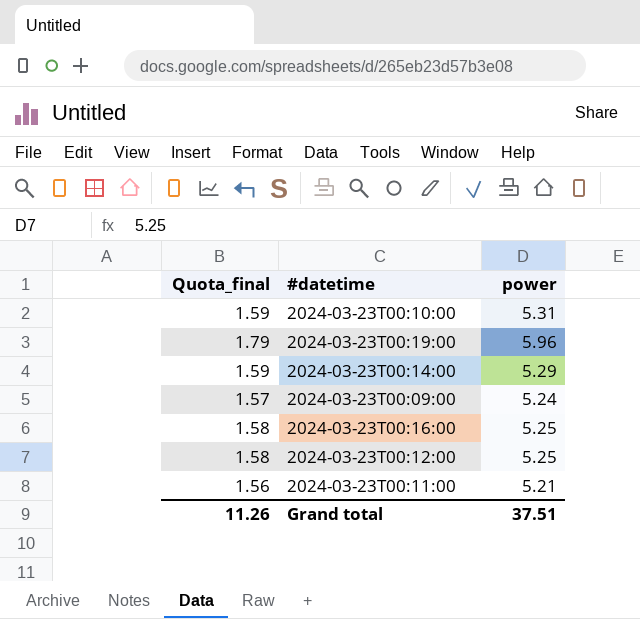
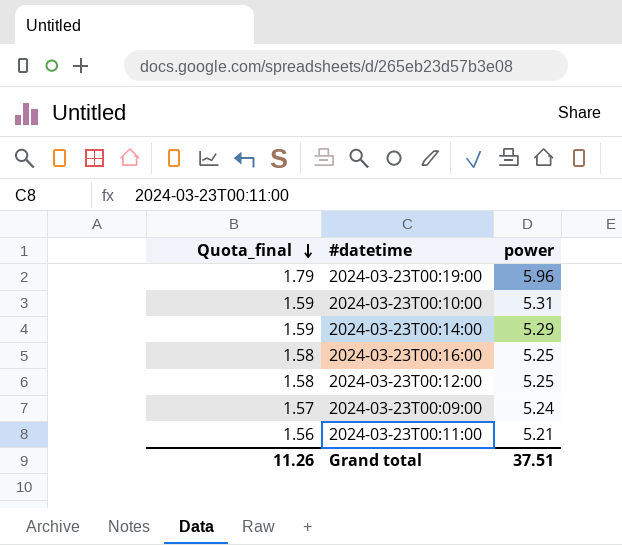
row order: none -> Quota_final descending

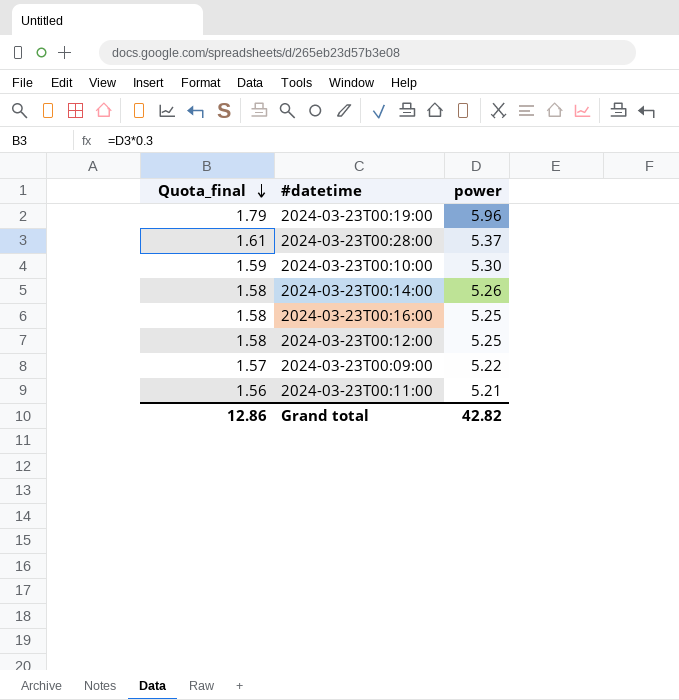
row 2024-03-23T00:28:00: none -> 1.61 | 5.37
2024-03-23T00:10:00 | power: 5.31 -> 5.30
2024-03-23T00:14:00 | Quota_final: 1.59 -> 1.58
2024-03-23T00:14:00 | power: 5.29 -> 5.26
2024-03-23T00:09:00 | power: 5.24 -> 5.22
Grand total | Quota_final: 11.26 -> 12.86
Grand total | power: 37.51 -> 42.82

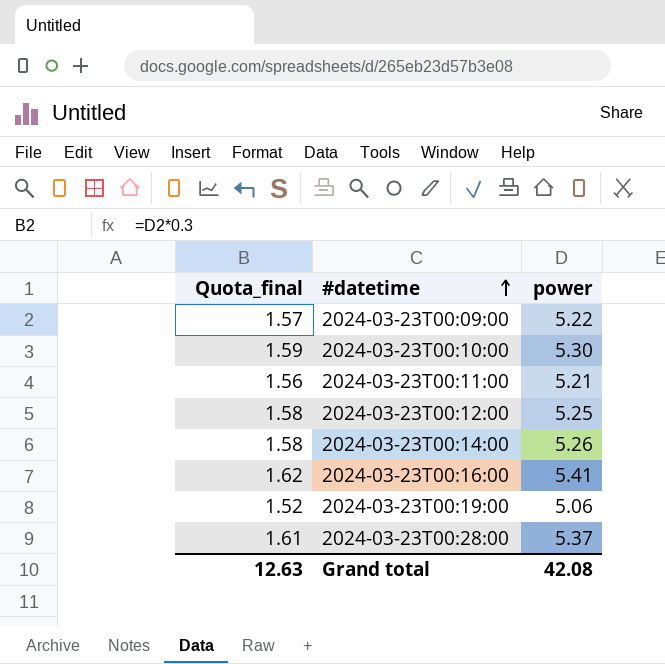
row order: Quota_final descending -> #datetime ascending
2024-03-23T00:16:00 | Quota_final: 1.58 -> 1.62
2024-03-23T00:16:00 | power: 5.25 -> 5.41
2024-03-23T00:19:00 | Quota_final: 1.79 -> 1.52
2024-03-23T00:19:00 | power: 5.96 -> 5.06
Grand total | Quota_final: 12.86 -> 12.63
Grand total | power: 42.82 -> 42.08

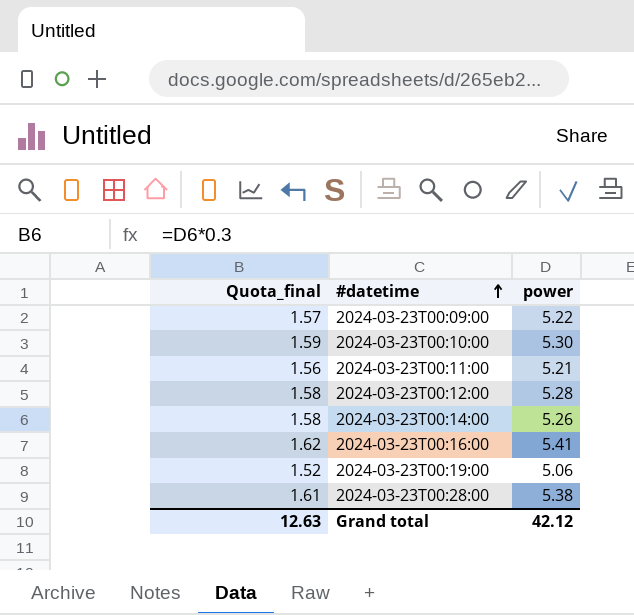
2024-03-23T00:12:00 | power: 5.25 -> 5.28
2024-03-23T00:28:00 | power: 5.37 -> 5.38
Grand total | power: 42.08 -> 42.12

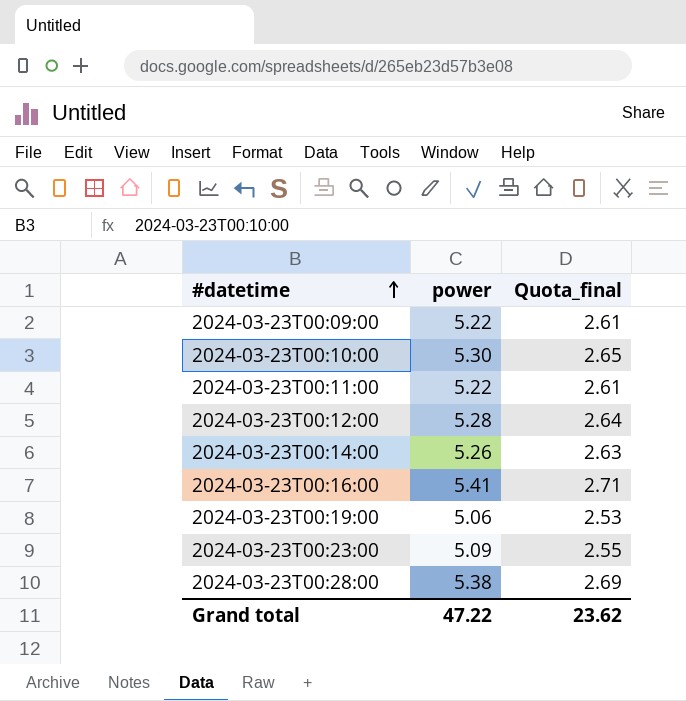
column Quota_final | formula: [power] * 0.3 -> [power] * 0.5
column Quota_final | position: 1 -> 3
2024-03-23T00:11:00 | power: 5.21 -> 5.22
row 2024-03-23T00:23:00: none -> 5.09 | 2.55
Grand total | power: 42.12 -> 47.22
Grand total | Quota_final: 12.63 -> 23.62

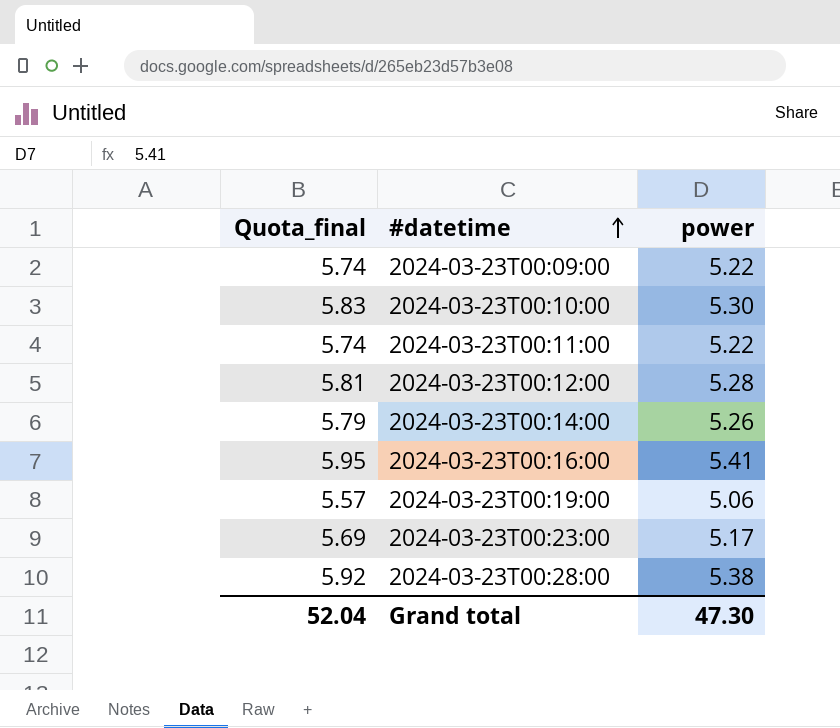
column Quota_final | formula: [power] * 0.5 -> [power] * 1.1
column Quota_final | position: 3 -> 1
2024-03-23T00:23:00 | power: 5.09 -> 5.17
Grand total | Quota_final: 23.62 -> 52.04
Grand total | power: 47.22 -> 47.30

